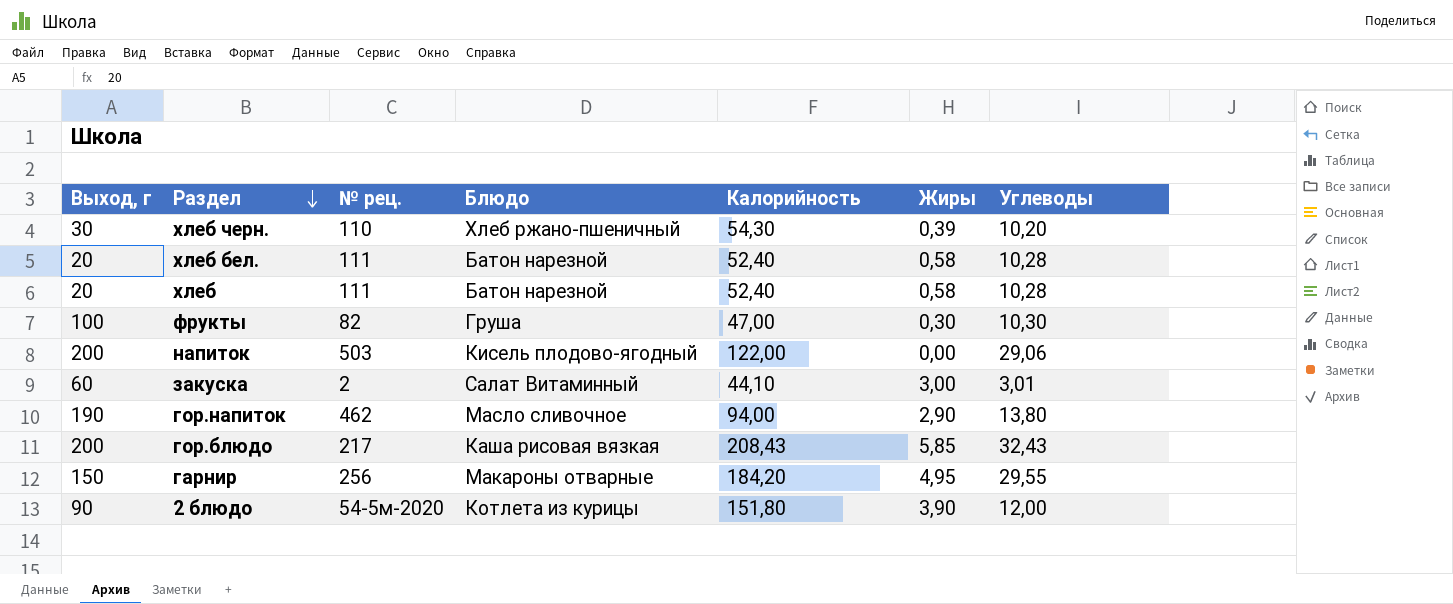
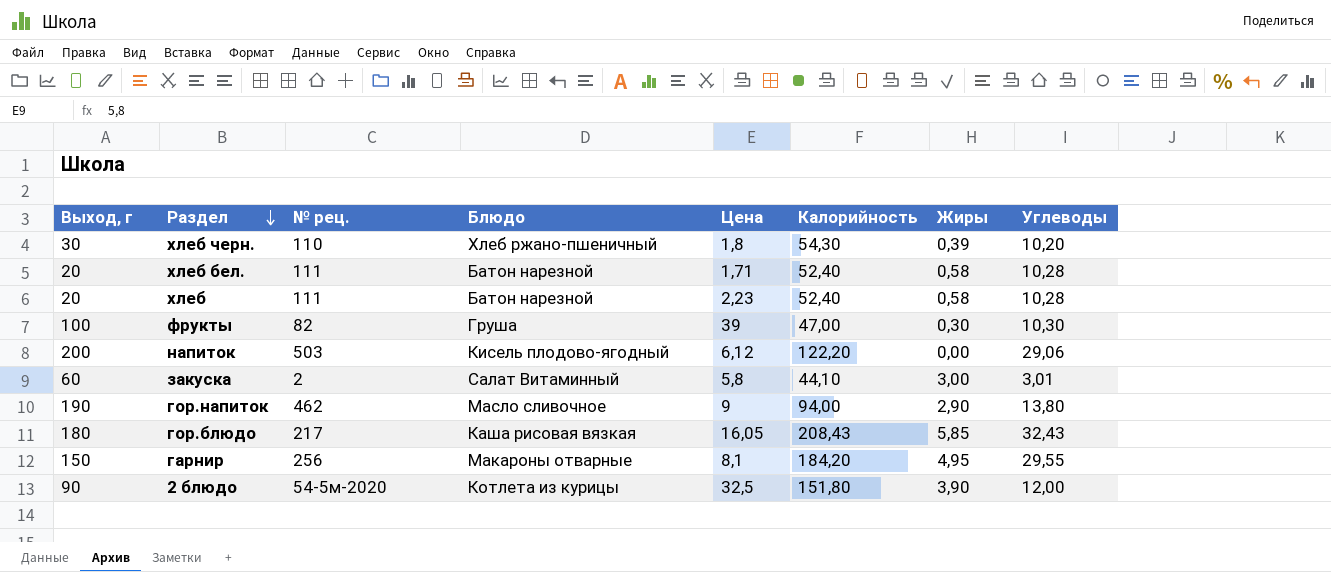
column Цена | position: none -> 5
напиток | Калорийность: 122,00 -> 122,20
гор.блюдо | Выход, г: 200 -> 180

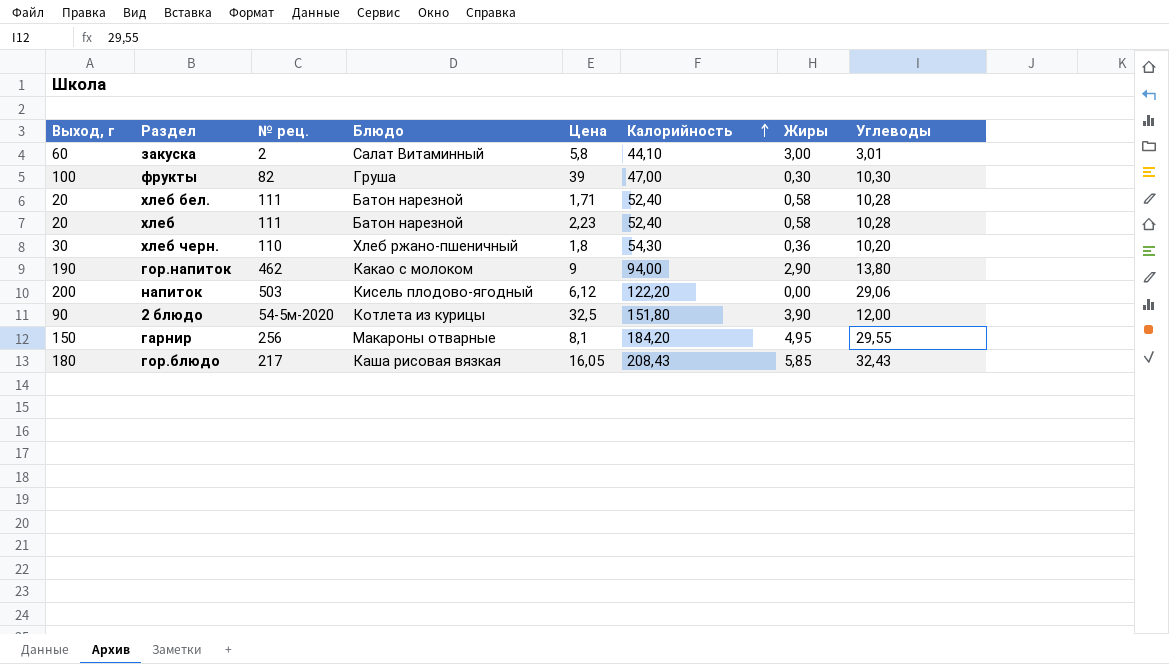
row order: Раздел descending -> Калорийность ascending
хлеб черн. | Жиры: 0,39 -> 0,36
гор.напиток | Блюдо: Масло сливочное -> Какао с молоком

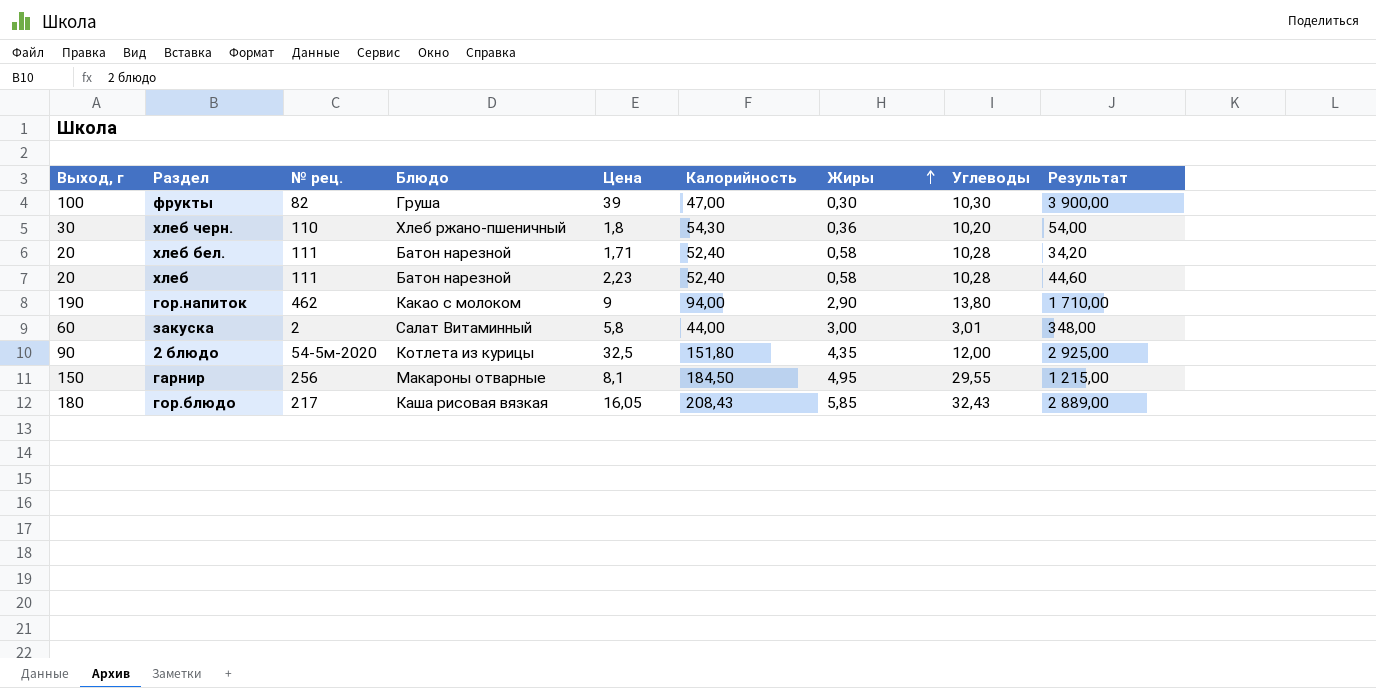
row order: Калорийность ascending -> Жиры ascending
column Результат | formula: none -> [Выход, г] * [Цена]
row напиток: 200 | 503 | Кисель плодово-ягодный | 6,12 | 122,20 | 0,00 | 29,06 -> none
закуска | Калорийность: 44,10 -> 44,00
2 блюдо | Жиры: 3,90 -> 4,35
гарнир | Калорийность: 184,20 -> 184,50

